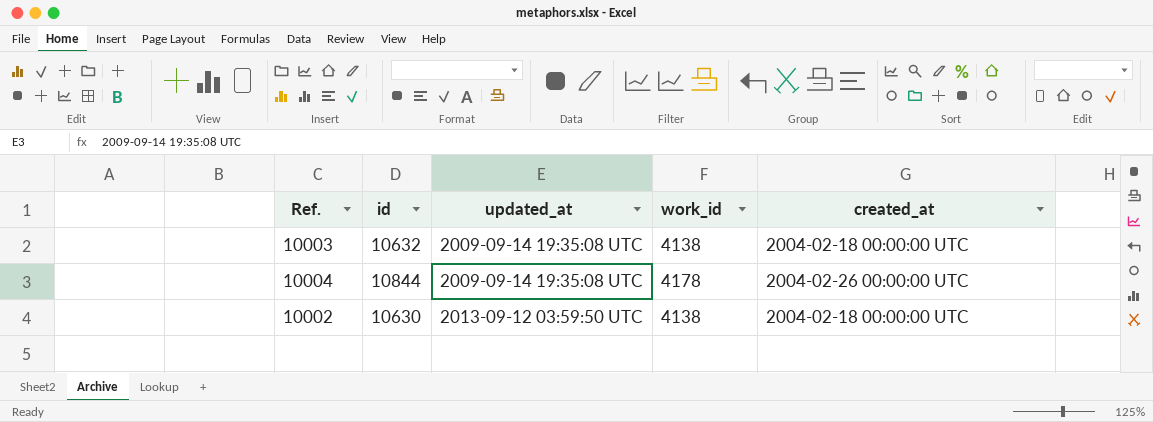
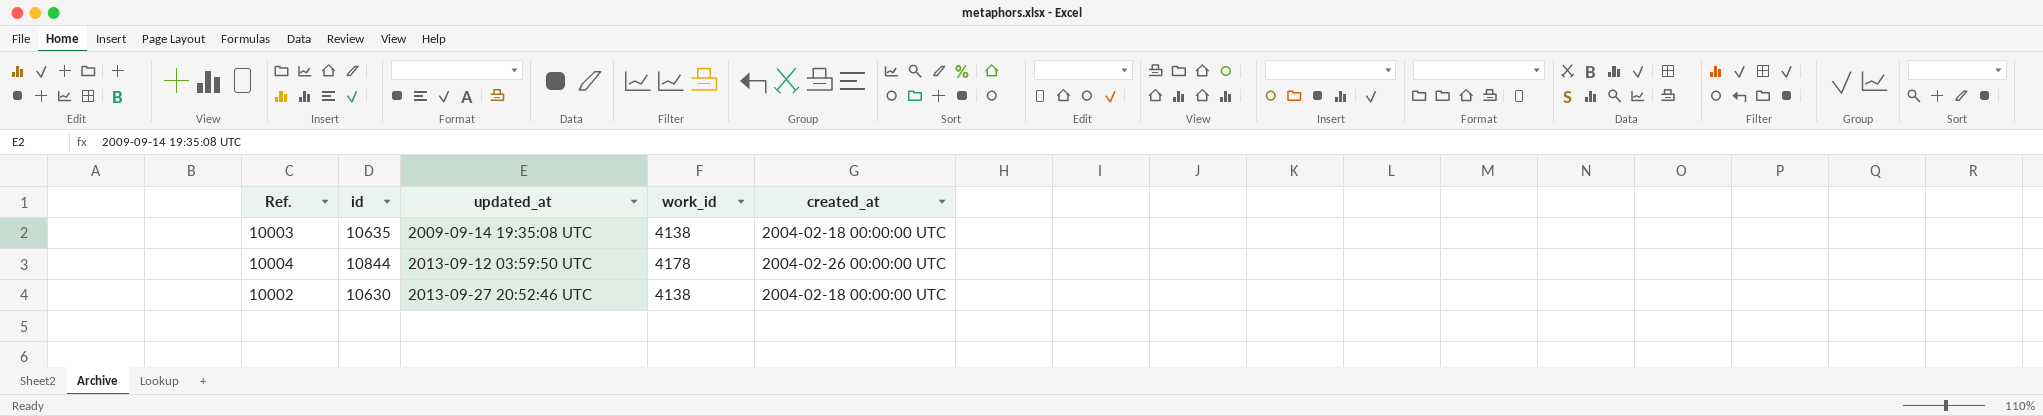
10003 | id: 10632 -> 10635
10004 | updated_at: 2009-09-14 19:35:08 UTC -> 2013-09-12 03:59:50 UTC
10002 | updated_at: 2013-09-12 03:59:50 UTC -> 2013-09-27 20:52:46 UTC

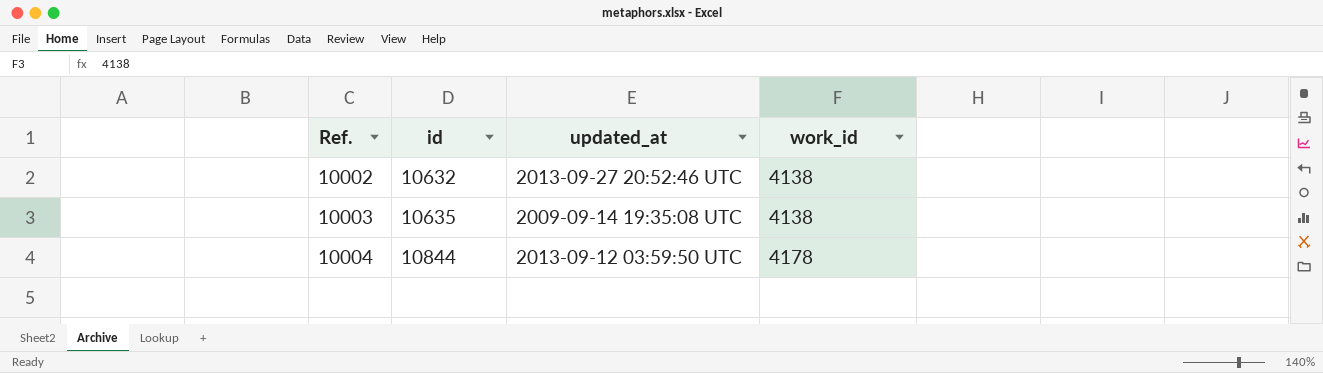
row order: updated_at ascending -> Ref. ascending
column created_at | position: 5 -> none
10002 | id: 10630 -> 10632

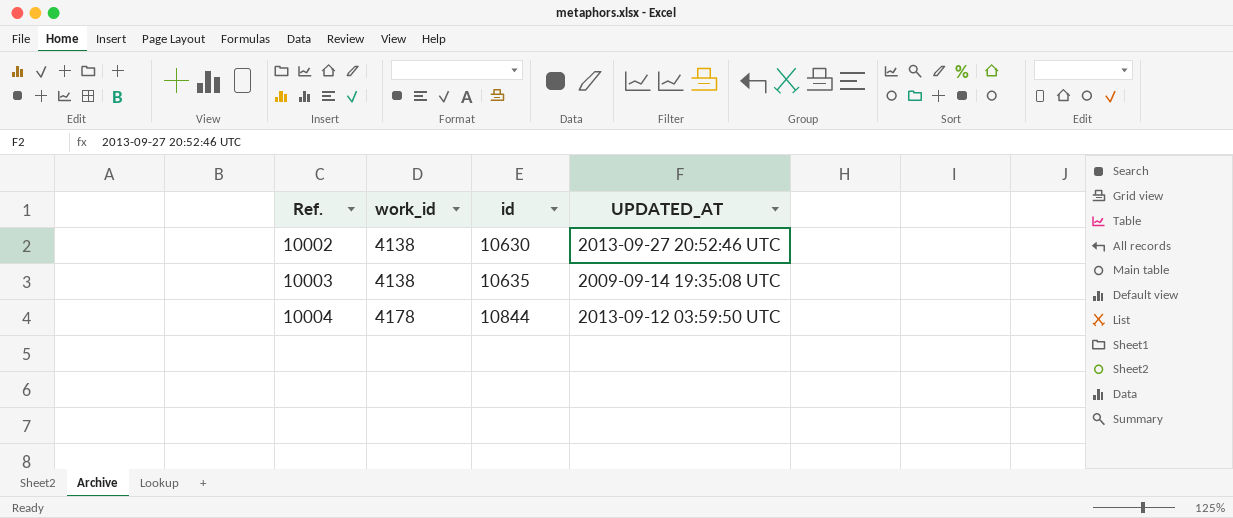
column work_id | position: 4 -> 2
column name: updated_at -> UPDATED_AT
10002 | id: 10632 -> 10630

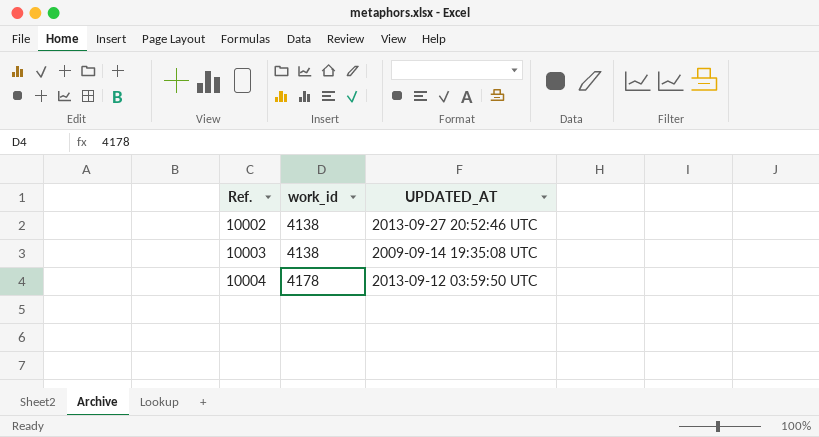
column id | position: 3 -> none

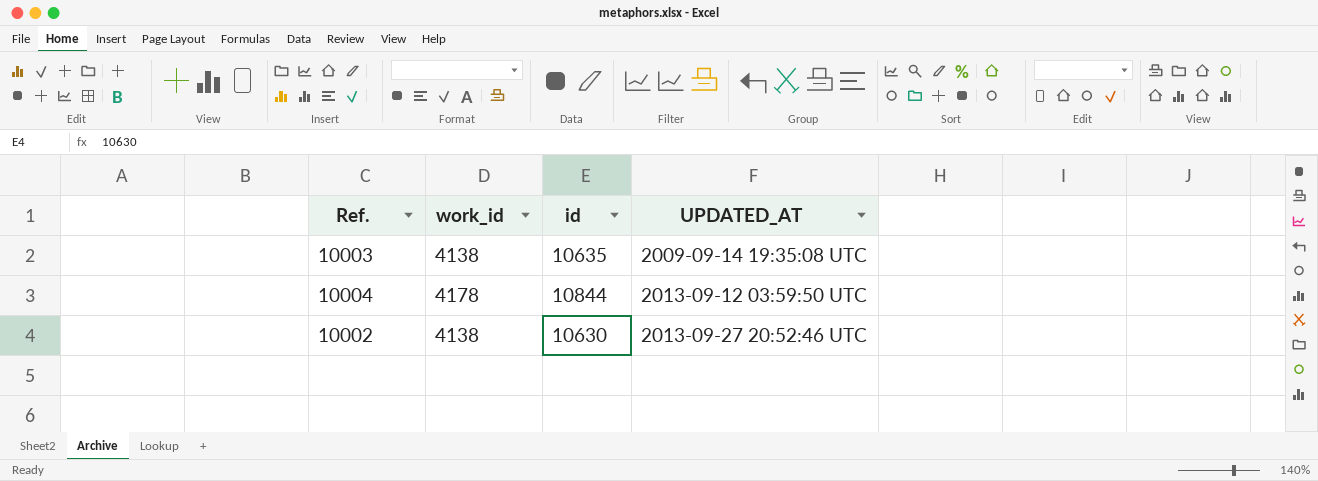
row order: Ref. ascending -> UPDATED_AT ascending
column id | position: none -> 3

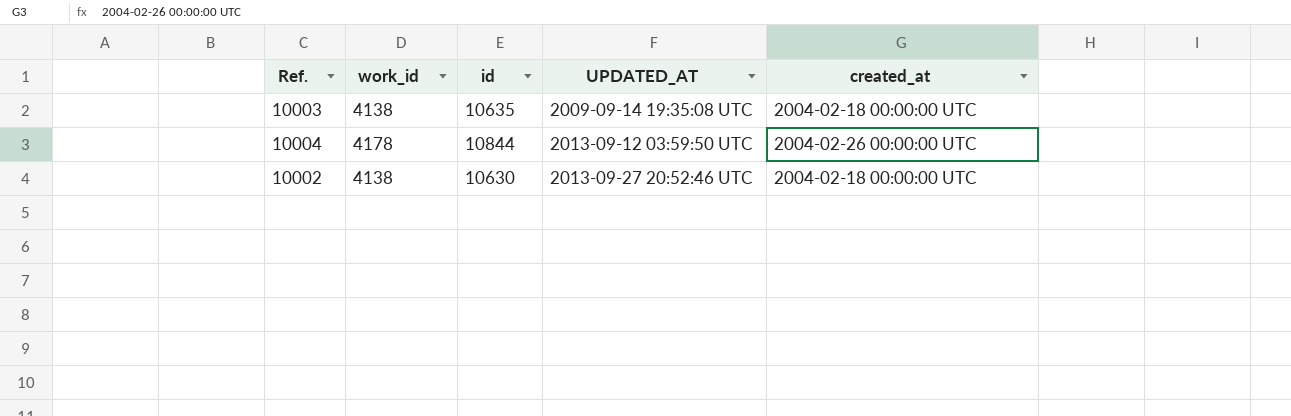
column created_at | position: none -> 5

